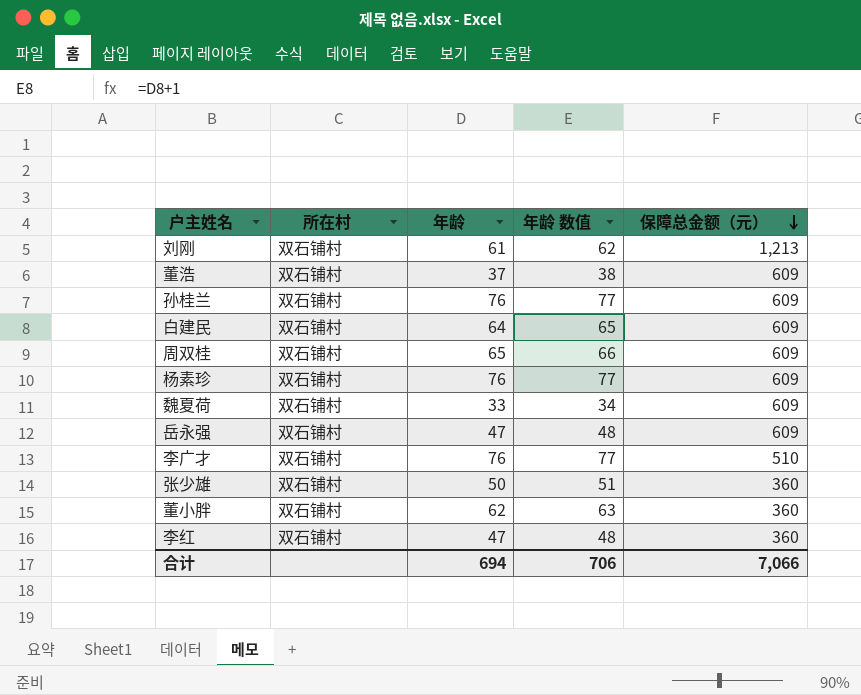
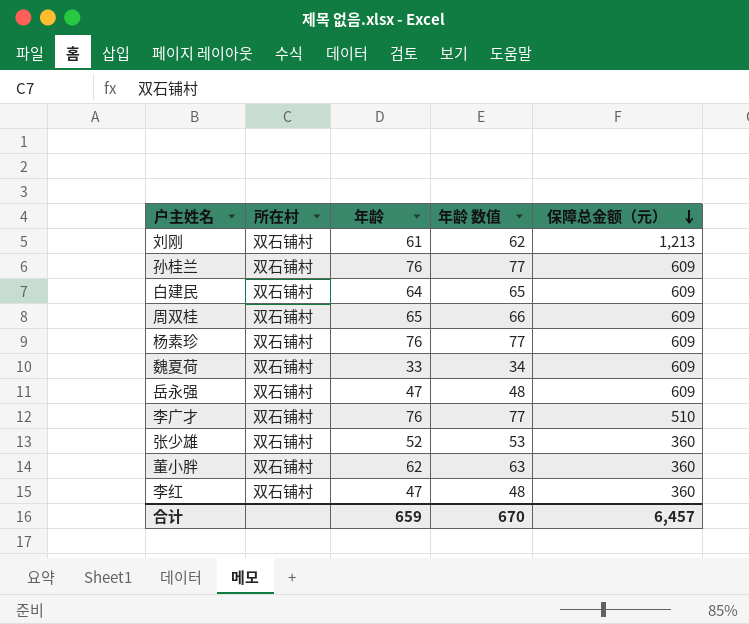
row 董浩: 双石铺村 | 37 | 38 | 609 -> none
张少雄 | 年龄: 50 -> 52
张少雄 | 年龄 数值: 51 -> 53
合计 | 年龄: 694 -> 659
合计 | 年龄 数值: 706 -> 670
合计 | 保障总金额（元）: 7,066 -> 6,457

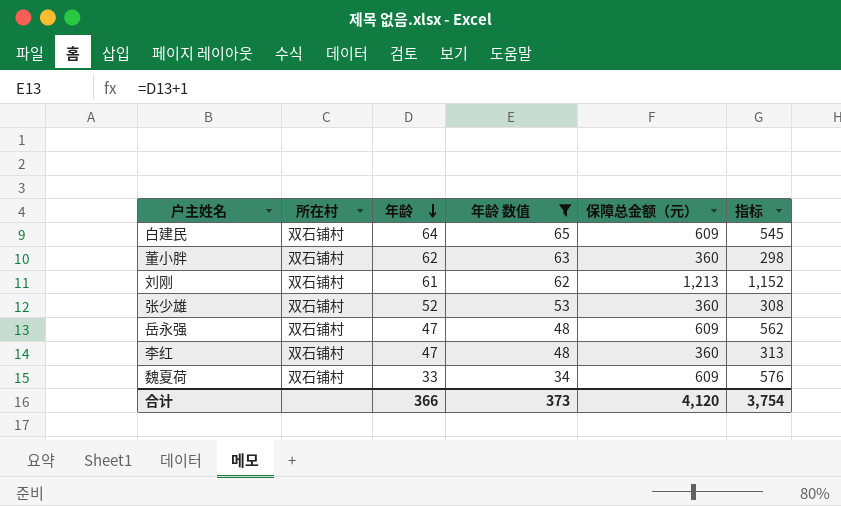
filter: none -> 年龄 数值 <= 65
row order: 保障总金额（元） descending -> 年龄 descending
column 指标 | formula: none -> [保障总金额（元）] - [年龄]
合计 | 年龄: 659 -> 366
合计 | 年龄 数值: 670 -> 373
合计 | 保障总金额（元）: 6,457 -> 4,120

